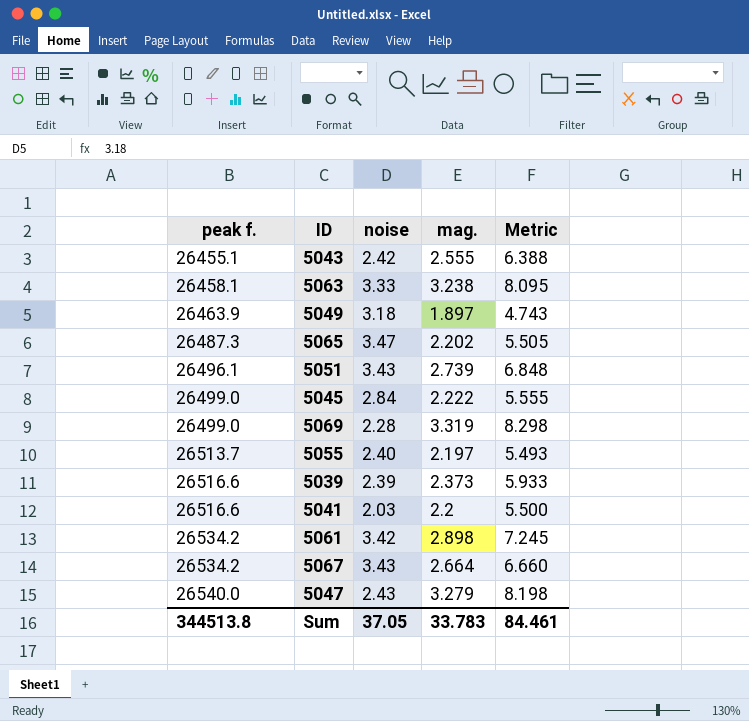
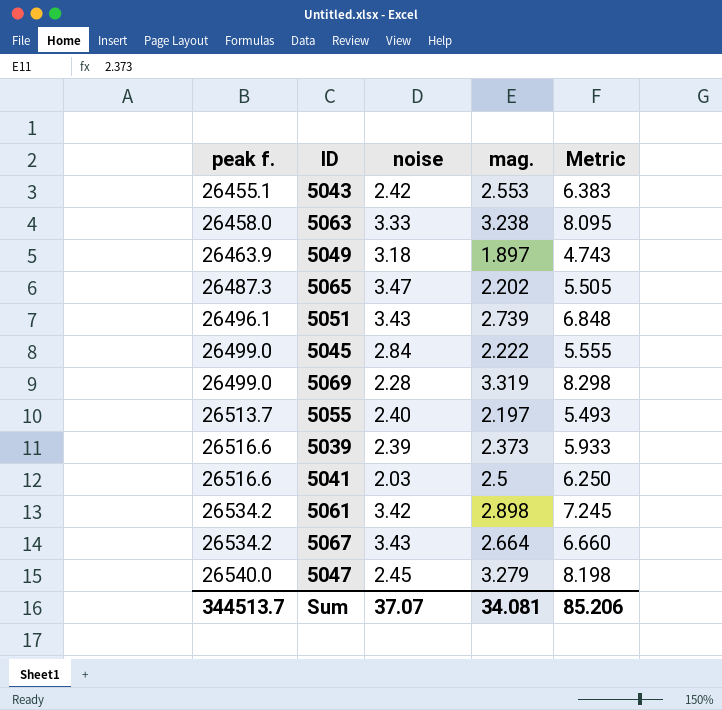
5043 | mag.: 2.555 -> 2.553
5043 | Metric: 6.388 -> 6.383
5063 | peak f.: 26458.1 -> 26458.0
5041 | mag.: 2.2 -> 2.5
5041 | Metric: 5.500 -> 6.250
5047 | noise: 2.43 -> 2.45
Sum | peak f.: 344513.8 -> 344513.7
Sum | noise: 37.05 -> 37.07
Sum | mag.: 33.783 -> 34.081
Sum | Metric: 84.461 -> 85.206

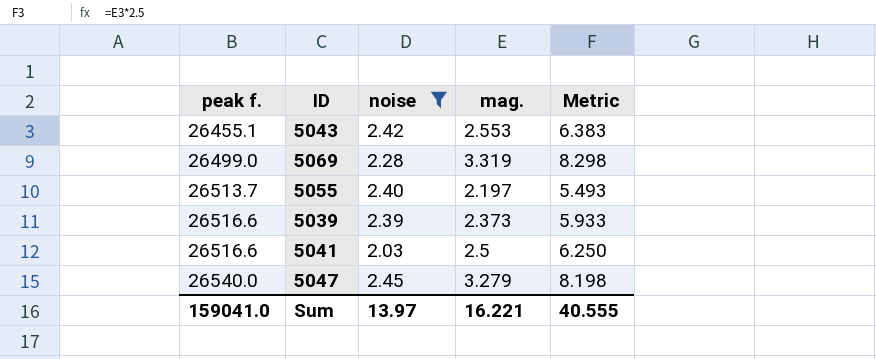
filter: none -> noise <= 2.45
Sum | peak f.: 344513.7 -> 159041.0
Sum | noise: 37.07 -> 13.97
Sum | mag.: 34.081 -> 16.221
Sum | Metric: 85.206 -> 40.555

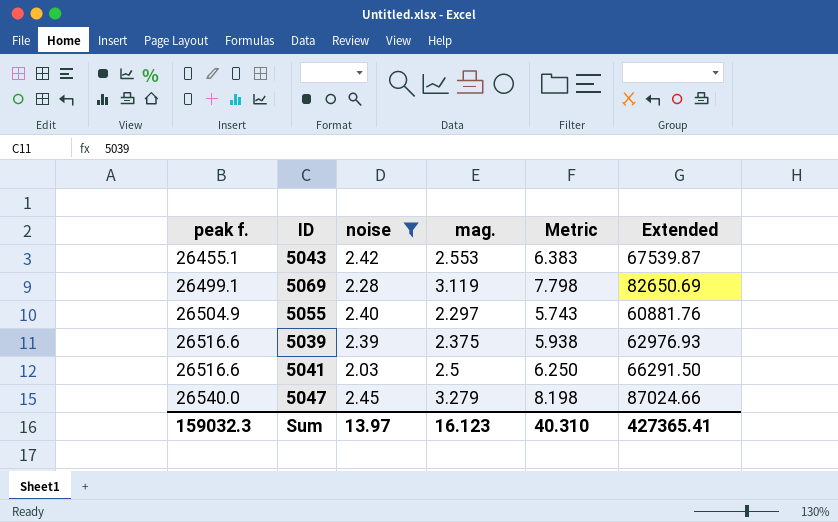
column Extended | formula: none -> [peak f.] * [mag.]
5069 | peak f.: 26499.0 -> 26499.1
5069 | mag.: 3.319 -> 3.119
5069 | Metric: 8.298 -> 7.798
5055 | peak f.: 26513.7 -> 26504.9
5055 | mag.: 2.197 -> 2.297
5055 | Metric: 5.493 -> 5.743
5039 | mag.: 2.373 -> 2.375
5039 | Metric: 5.933 -> 5.938
Sum | peak f.: 159041.0 -> 159032.3
Sum | mag.: 16.221 -> 16.123
Sum | Metric: 40.555 -> 40.310

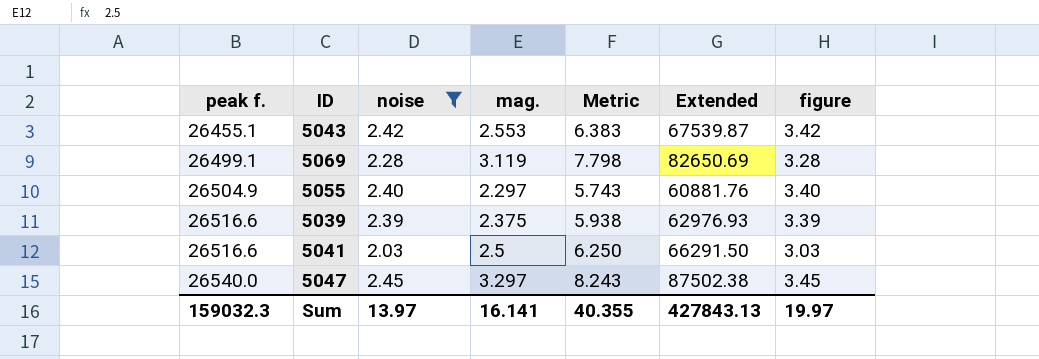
column figure | formula: none -> [noise] + 1
5047 | mag.: 3.279 -> 3.297
5047 | Metric: 8.198 -> 8.243
5047 | Extended: 87024.66 -> 87502.38
Sum | mag.: 16.123 -> 16.141
Sum | Metric: 40.310 -> 40.355
Sum | Extended: 427365.41 -> 427843.13

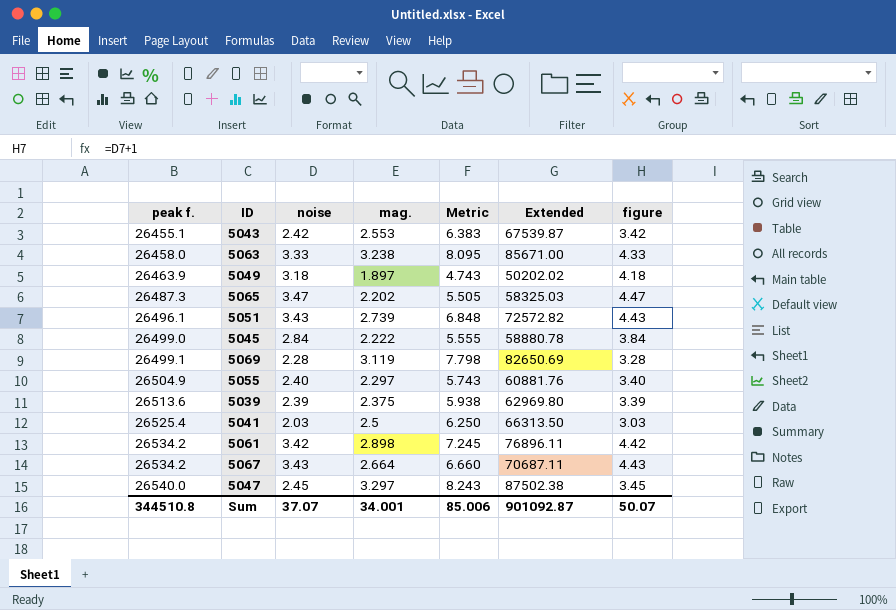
filter: noise <= 2.45 -> none
5039 | peak f.: 26516.6 -> 26513.6
5039 | Extended: 62976.93 -> 62969.80
5041 | peak f.: 26516.6 -> 26525.4
5041 | Extended: 66291.50 -> 66313.50
Sum | peak f.: 159032.3 -> 344510.8
Sum | noise: 13.97 -> 37.07
Sum | mag.: 16.141 -> 34.001
Sum | Metric: 40.355 -> 85.006
Sum | Extended: 427843.13 -> 901092.87
Sum | figure: 19.97 -> 50.07

